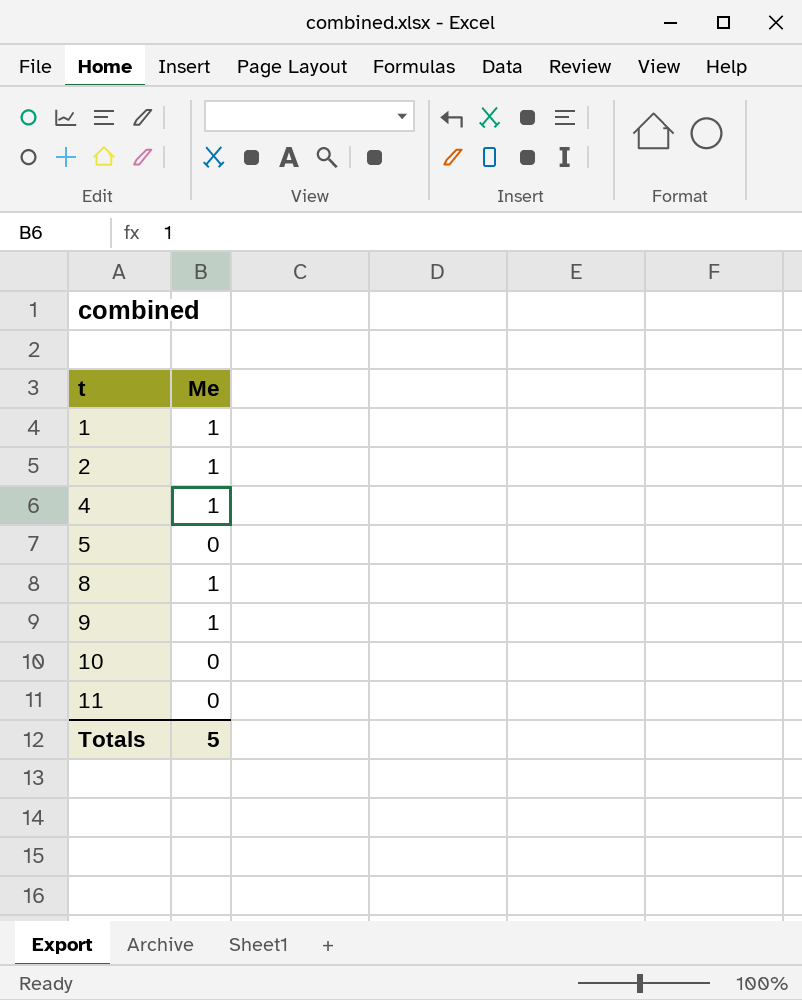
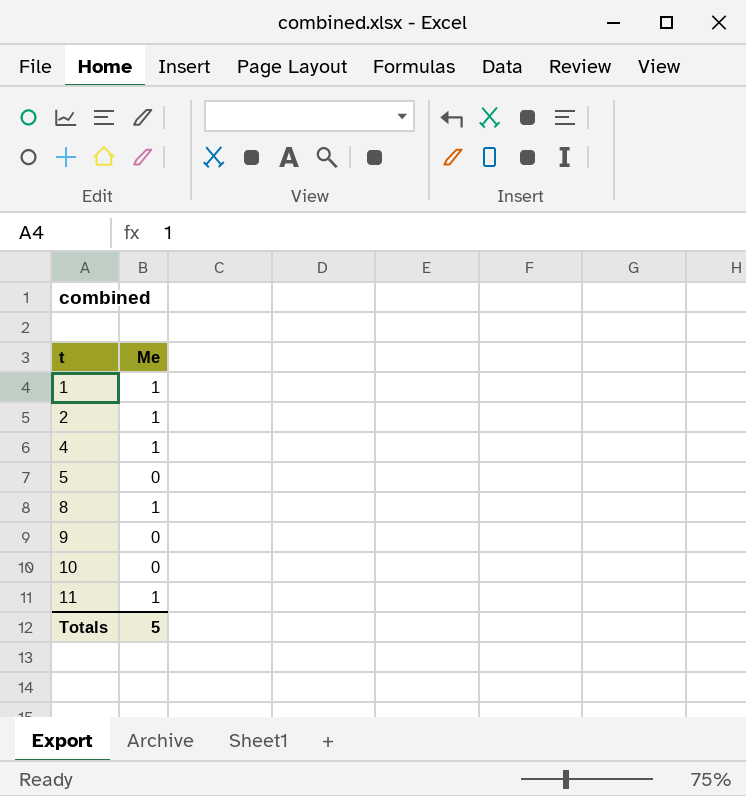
9 | Me: 1 -> 0
11 | Me: 0 -> 1

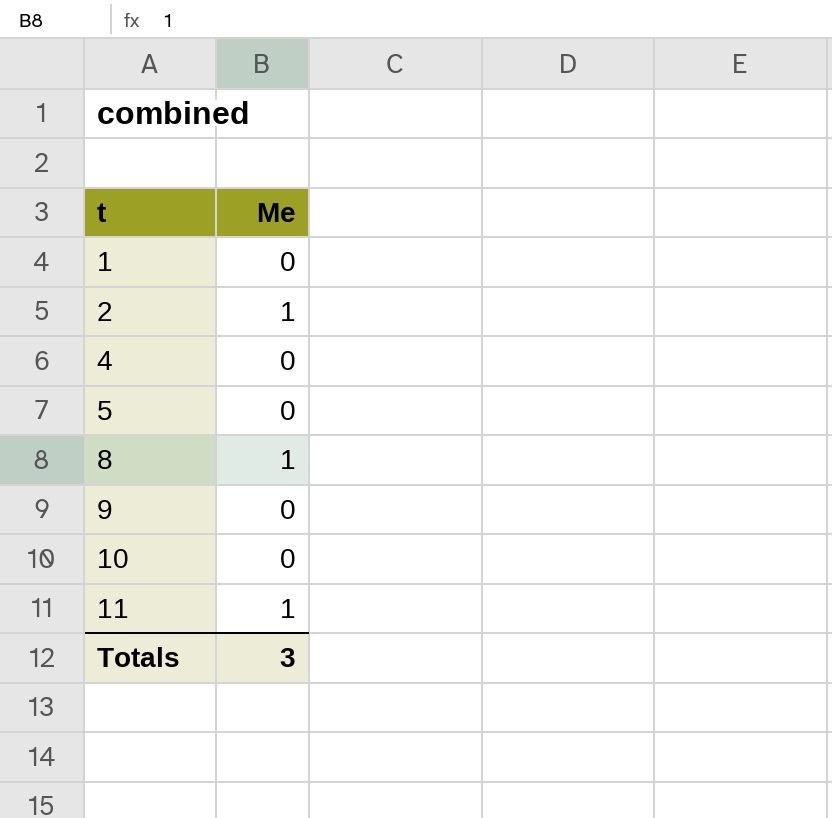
1 | Me: 1 -> 0
4 | Me: 1 -> 0
Totals | Me: 5 -> 3

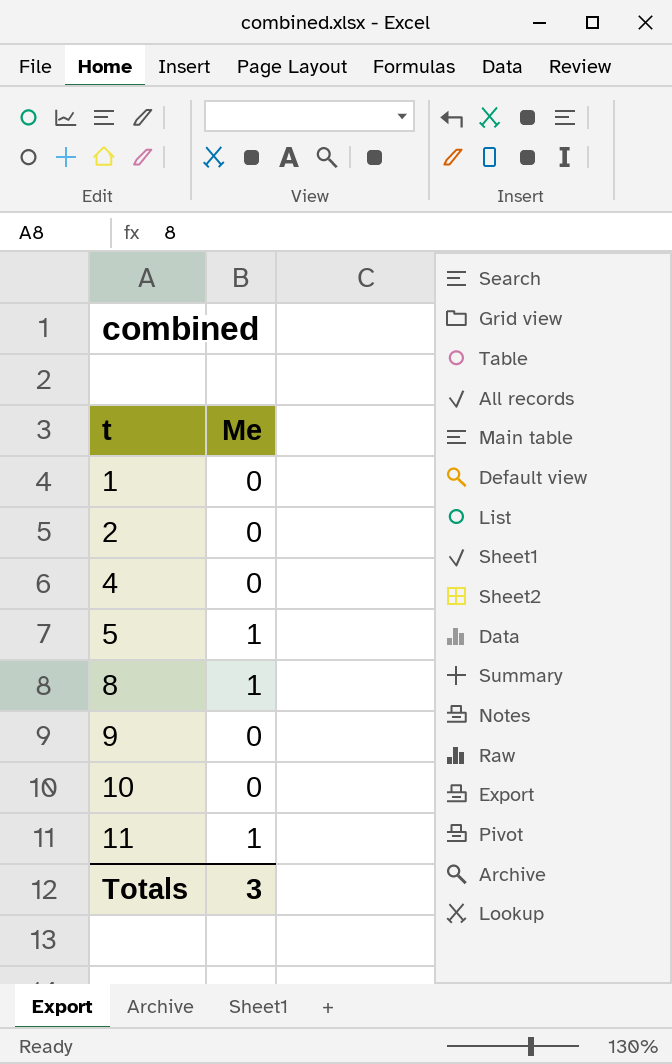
2 | Me: 1 -> 0
5 | Me: 0 -> 1

